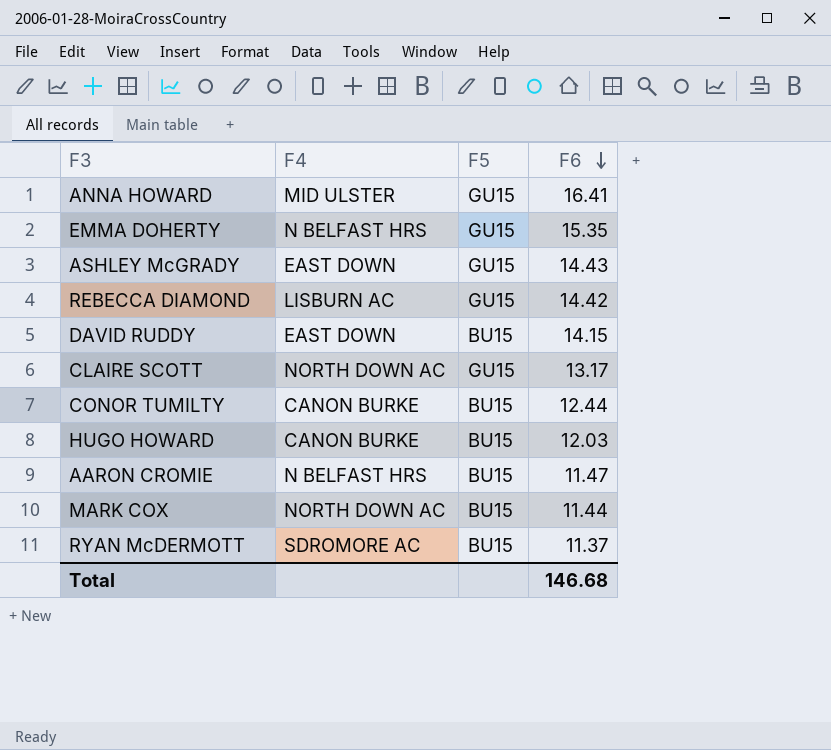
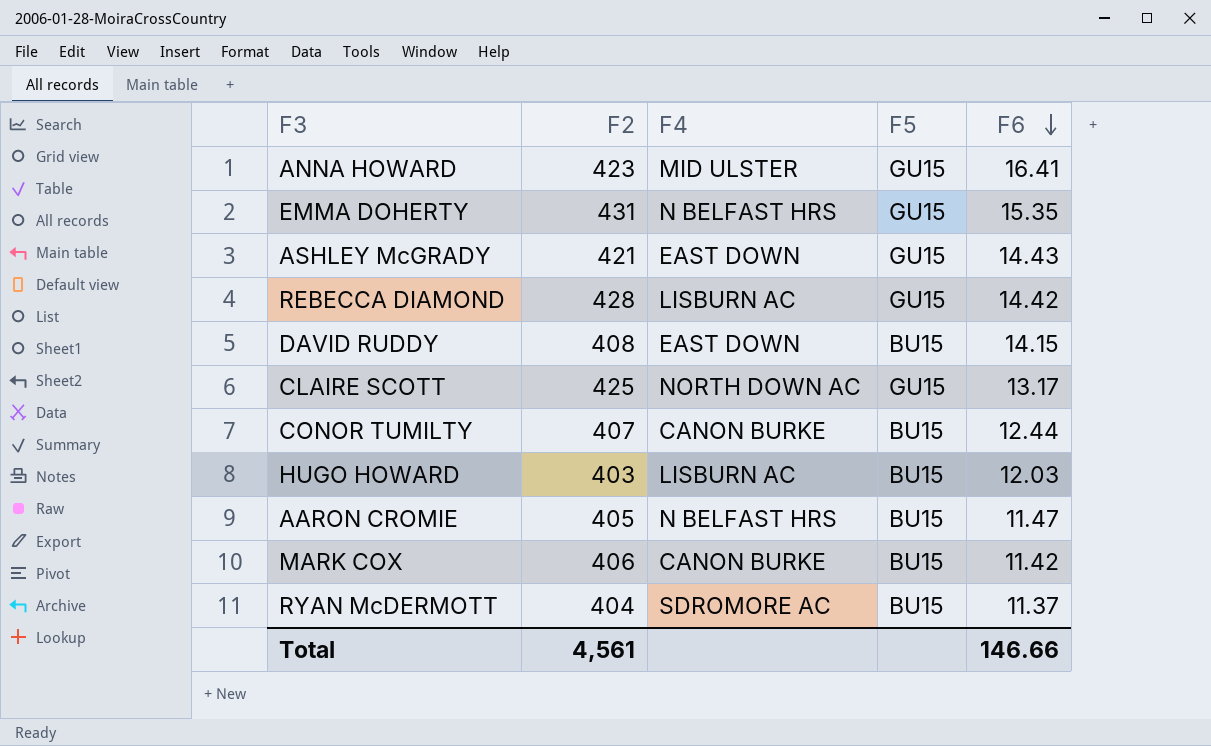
column F2 | position: none -> 2
HUGO HOWARD | F4: CANON BURKE -> LISBURN AC
MARK COX | F4: NORTH DOWN AC -> CANON BURKE
MARK COX | F6: 11.44 -> 11.42
Total | F6: 146.68 -> 146.66

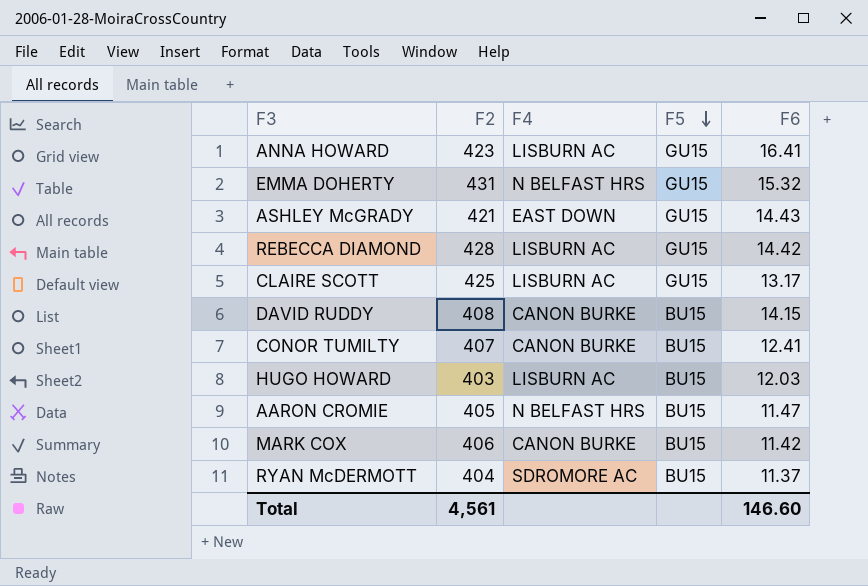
row order: F6 descending -> F5 descending
ANNA HOWARD | F4: MID ULSTER -> LISBURN AC
EMMA DOHERTY | F6: 15.35 -> 15.32
CLAIRE SCOTT | F4: NORTH DOWN AC -> LISBURN AC
DAVID RUDDY | F4: EAST DOWN -> CANON BURKE
CONOR TUMILTY | F6: 12.44 -> 12.41
Total | F6: 146.66 -> 146.60

